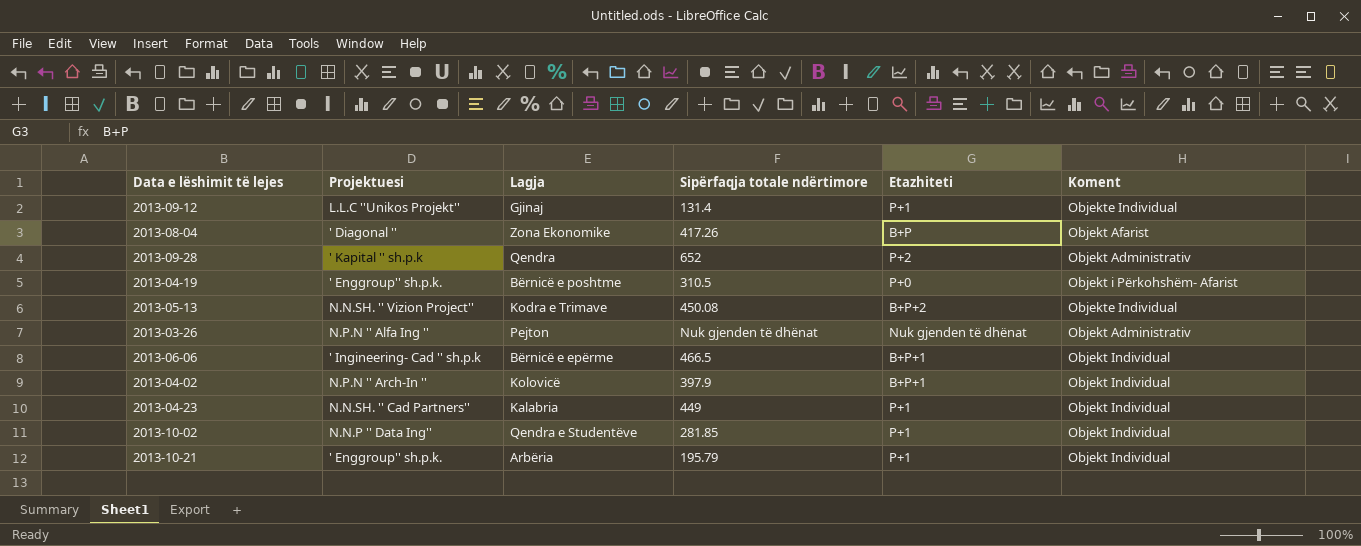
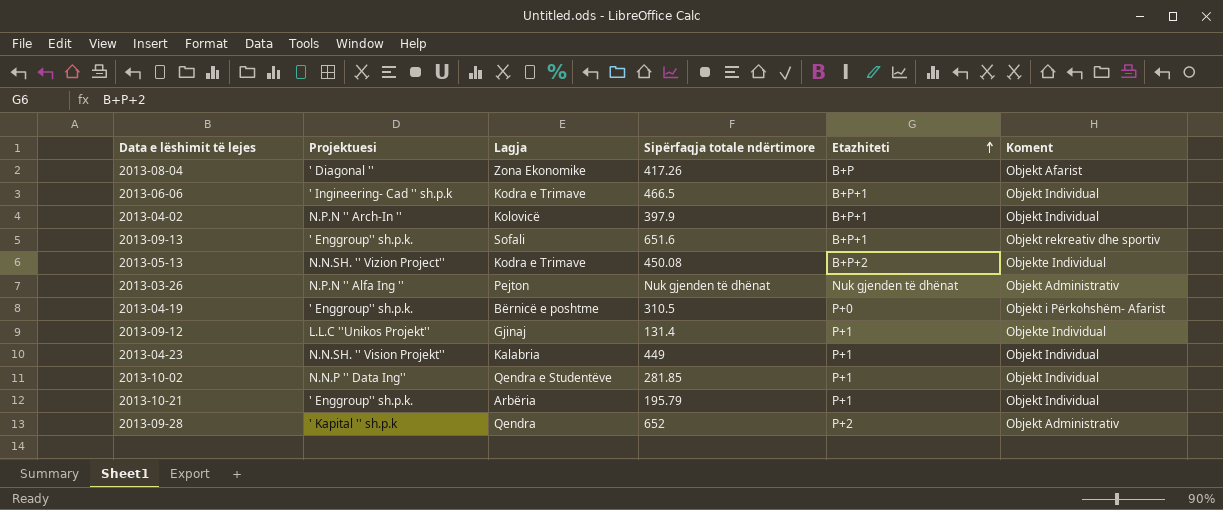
row order: none -> Etazhiteti ascending
2013-06-06 | Lagja: Bërnicë e epërme -> Kodra e Trimave
row 2013-09-13: none -> ' Enggroup'' sh.p.k. | Sofali | 651.6 | B+P+1 | Objekt rekreativ dhe sportiv
2013-04-23 | Projektuesi: N.N.SH. '' Cad Partners'' -> N.N.SH. '' Vision Projekt''

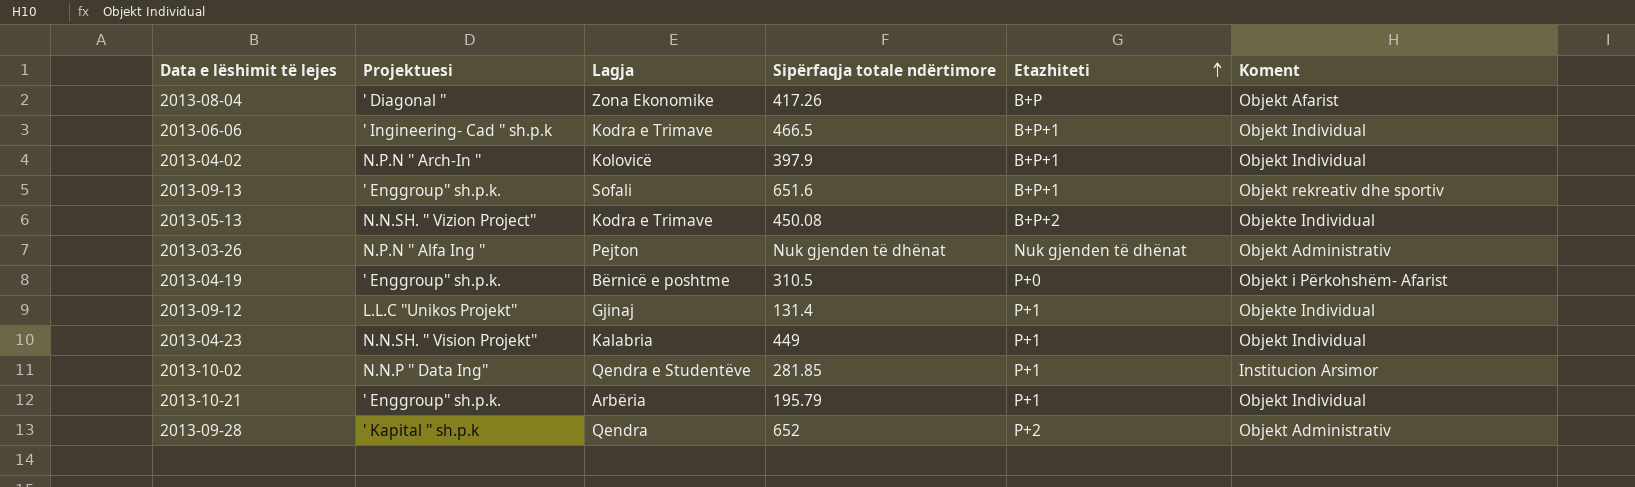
2013-10-02 | Koment: Objekt Individual -> Institucion Arsimor

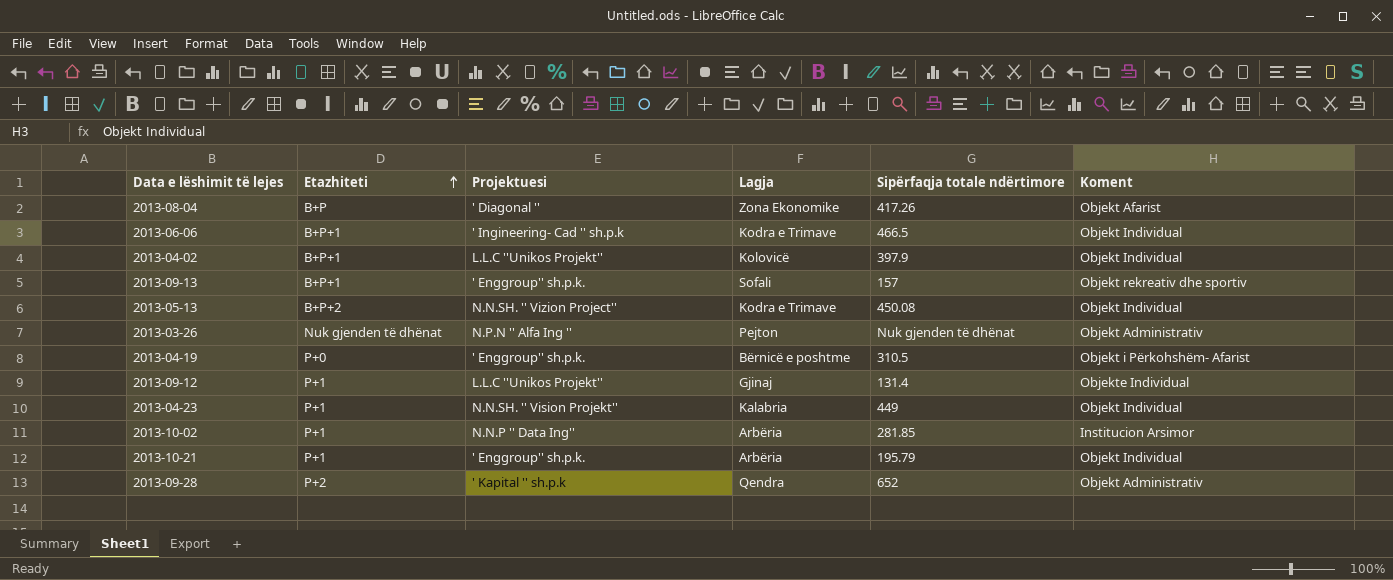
column Etazhiteti | position: 5 -> 2
2013-04-02 | Projektuesi: N.P.N '' Arch-In '' -> L.L.C ''Unikos Projekt''
2013-09-13 | Sipërfaqja totale ndërtimore: 651.6 -> 157
2013-05-13 | Koment: Objekte Individual -> Objekt Individual
2013-10-02 | Lagja: Qendra e Studentëve -> Arbëria

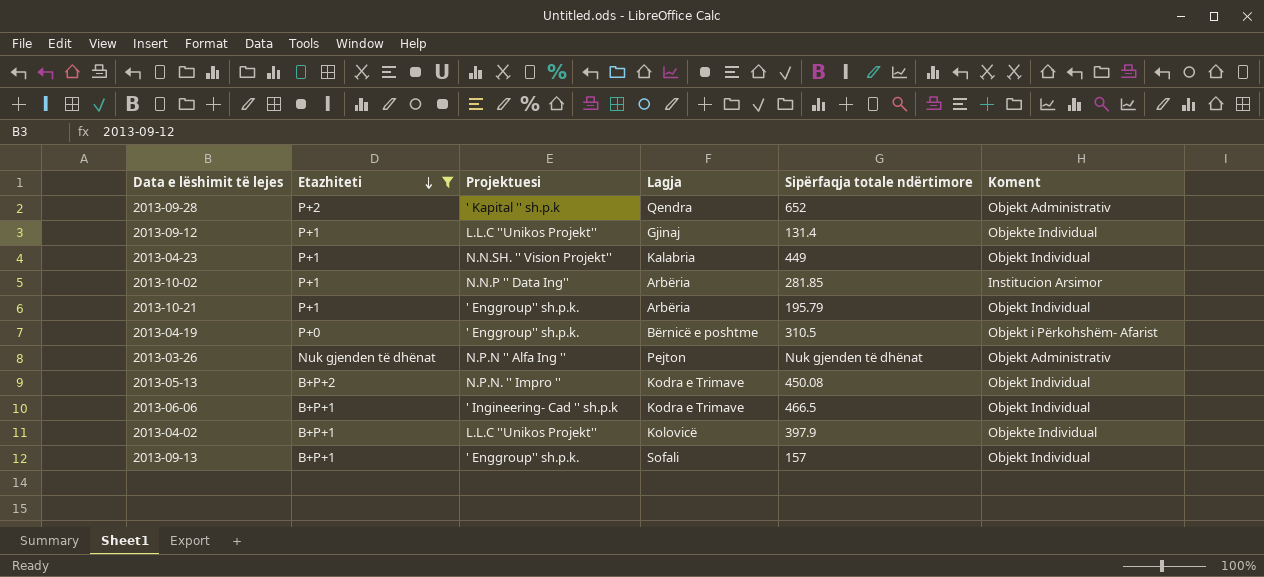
filter: none -> Etazhiteti != B+P
row order: Etazhiteti ascending -> Etazhiteti descending
2013-05-13 | Projektuesi: N.N.SH. '' Vizion Project'' -> N.P.N. '' Impro ''
2013-04-02 | Koment: Objekt Individual -> Objekte Individual
2013-09-13 | Koment: Objekt rekreativ dhe sportiv -> Objekt Individual

